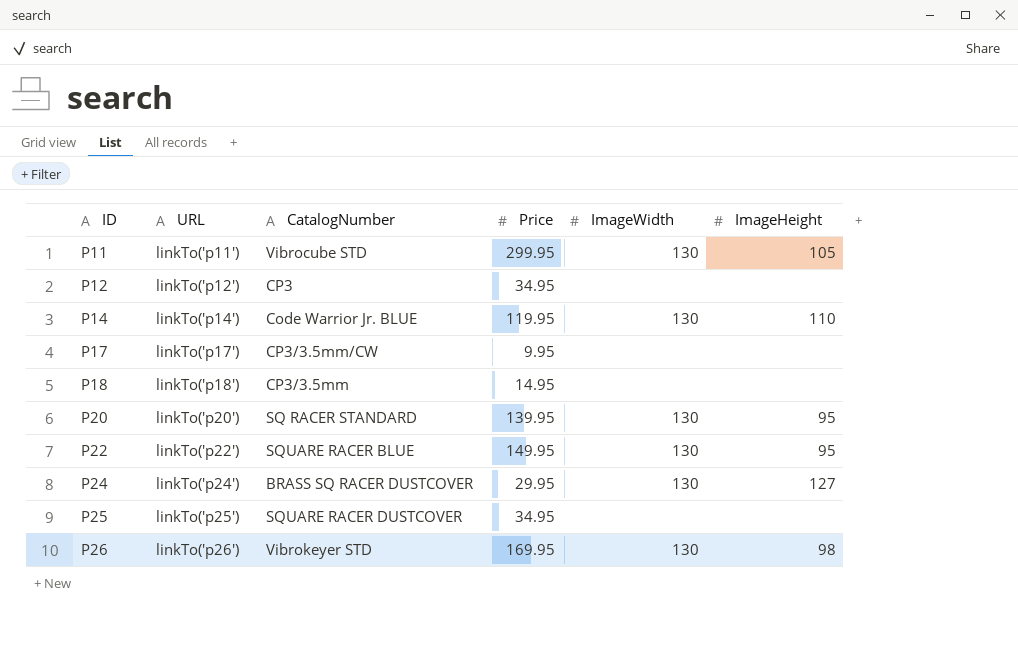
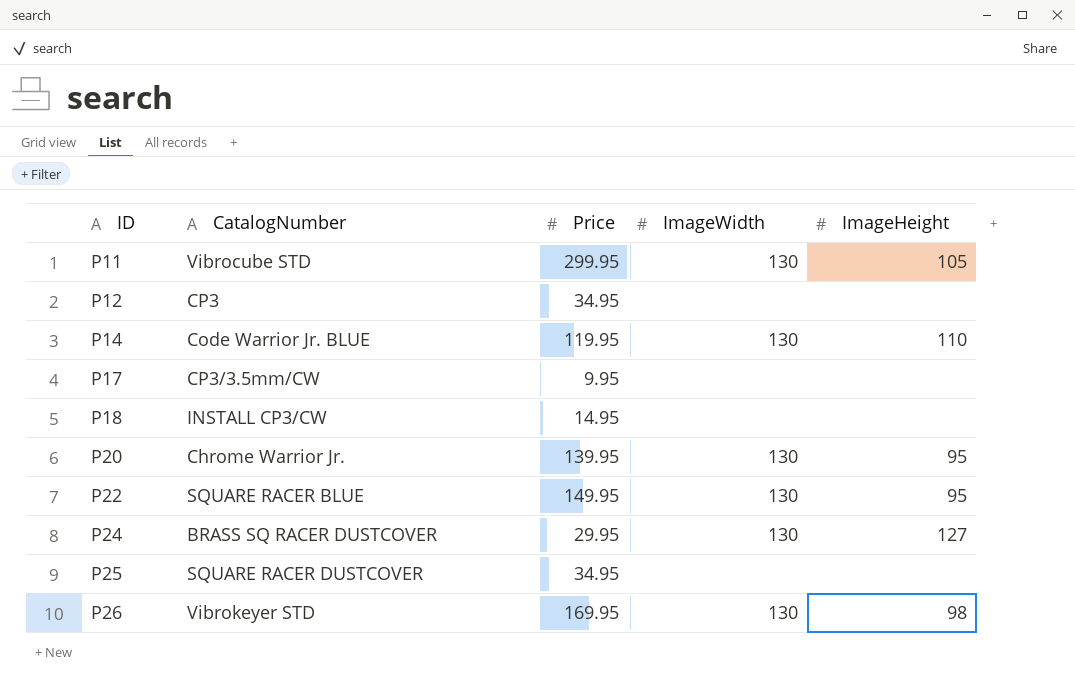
column URL | position: 2 -> none
P18 | CatalogNumber: CP3/3.5mm -> INSTALL CP3/CW
P20 | CatalogNumber: SQ RACER STANDARD -> Chrome Warrior Jr.

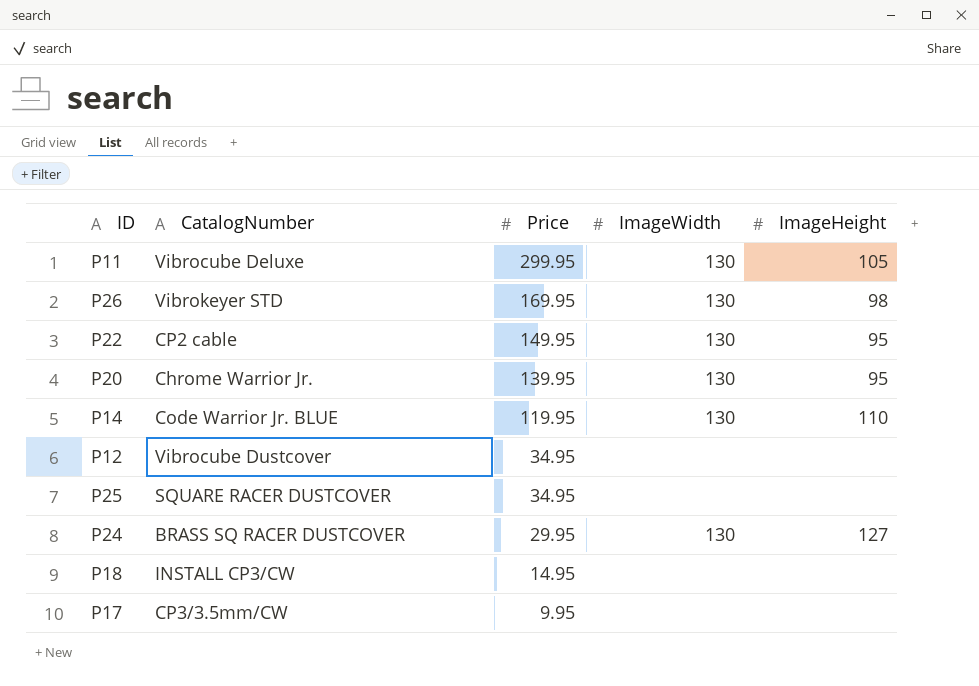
row order: ID ascending -> Price descending
P11 | CatalogNumber: Vibrocube STD -> Vibrocube Deluxe
P22 | CatalogNumber: SQUARE RACER BLUE -> CP2 cable
P12 | CatalogNumber: CP3 -> Vibrocube Dustcover

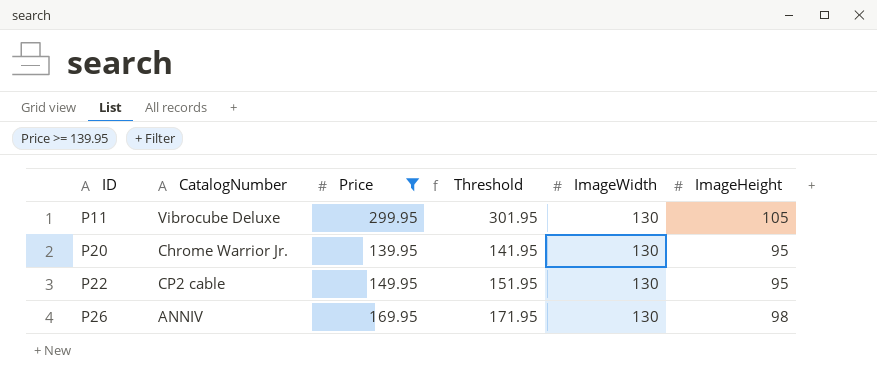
filter: none -> Price >= 139.95
row order: Price descending -> ID ascending
column Threshold | formula: none -> [Price] + 2
P26 | CatalogNumber: Vibrokeyer STD -> ANNIV

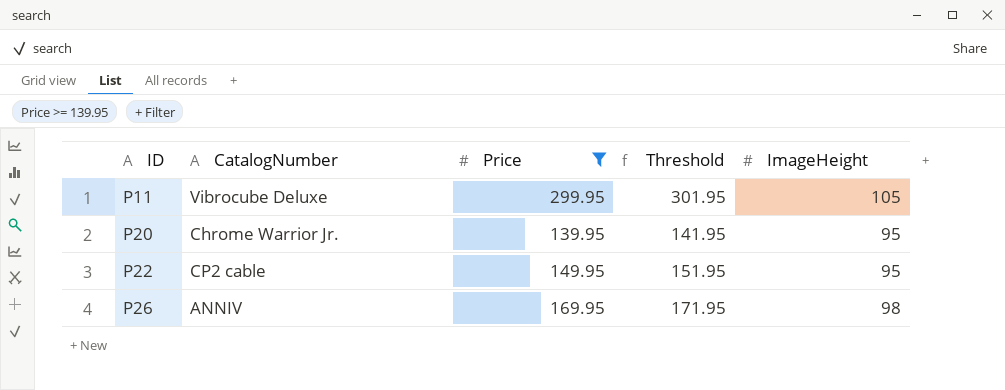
column ImageWidth | position: 5 -> none

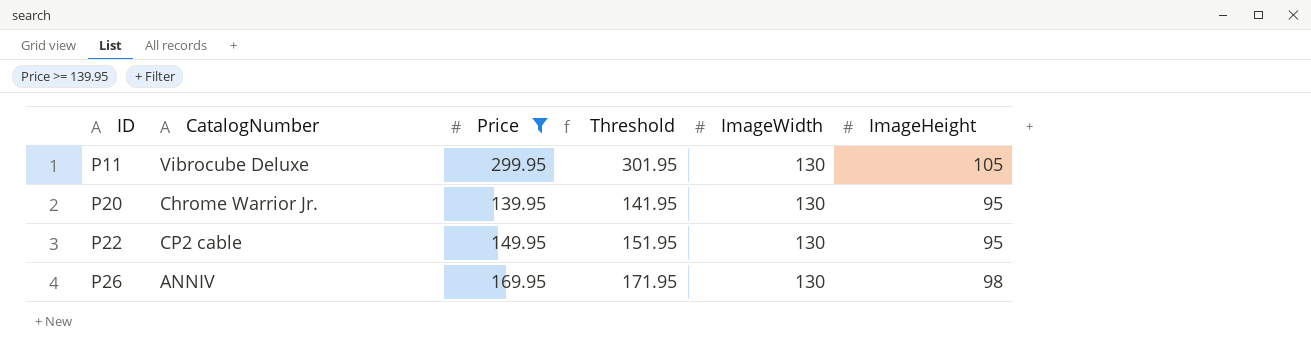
column ImageWidth | position: none -> 5

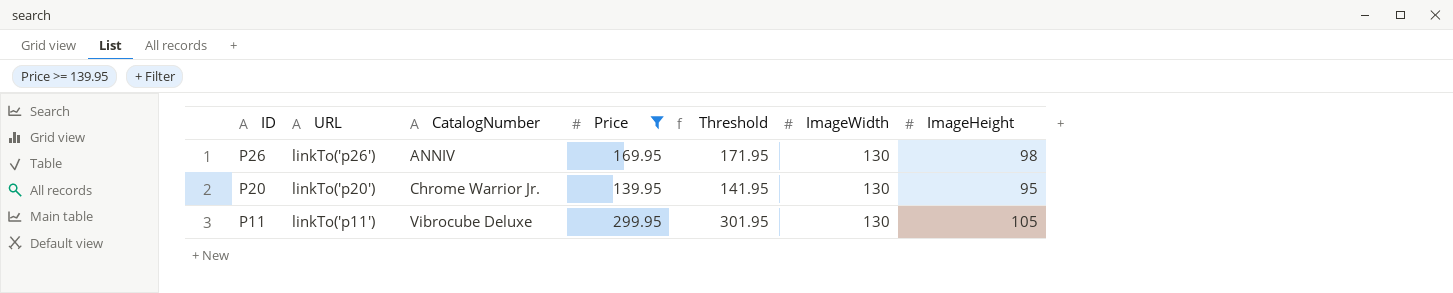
row order: ID ascending -> ID descending
column URL | position: none -> 2
row P22: CP2 cable | 149.95 | 151.95 | 130 | 95 -> none

